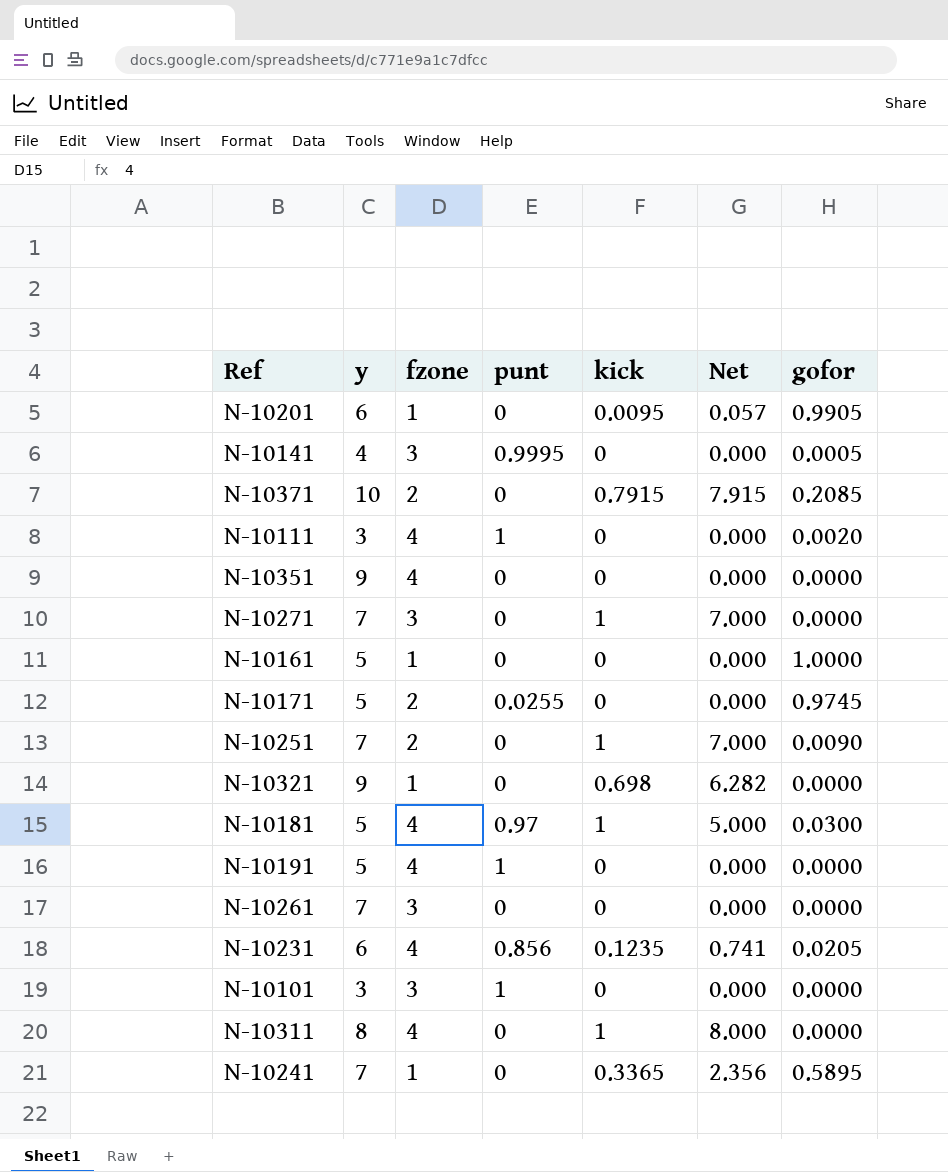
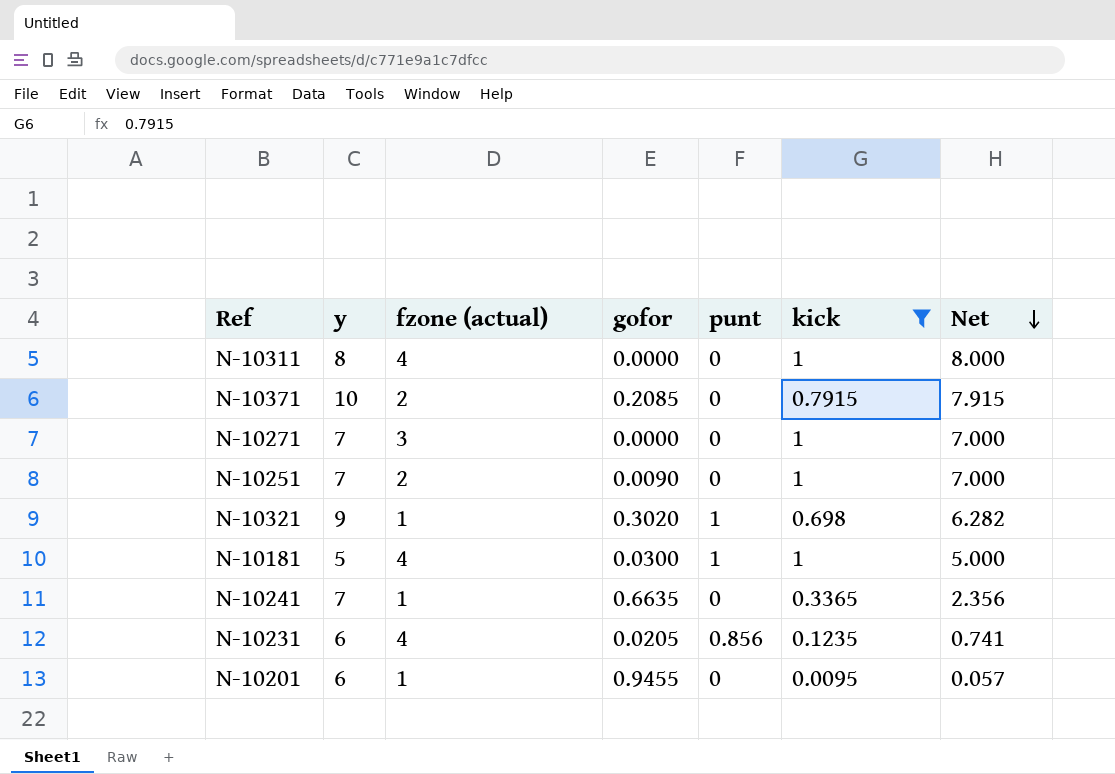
filter: none -> kick != 0
row order: none -> Net descending
column name: fzone -> fzone (actual)
column gofor | position: 7 -> 4
N-10321 | gofor: 0.0000 -> 0.3020
N-10321 | punt: 0 -> 1
N-10181 | punt: 0.97 -> 1
N-10241 | gofor: 0.5895 -> 0.6635
N-10201 | gofor: 0.9905 -> 0.9455

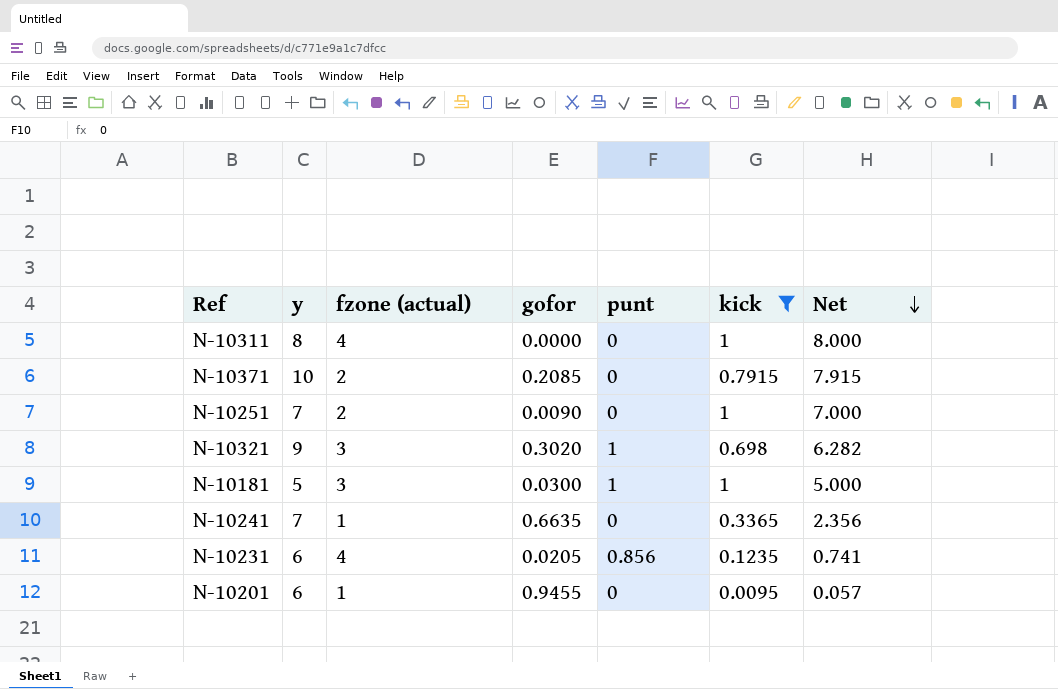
row N-10271: 7 | 3 | 0.0000 | 0 | 1 | 7.000 -> none
N-10321 | fzone (actual): 1 -> 3
N-10181 | fzone (actual): 4 -> 3

